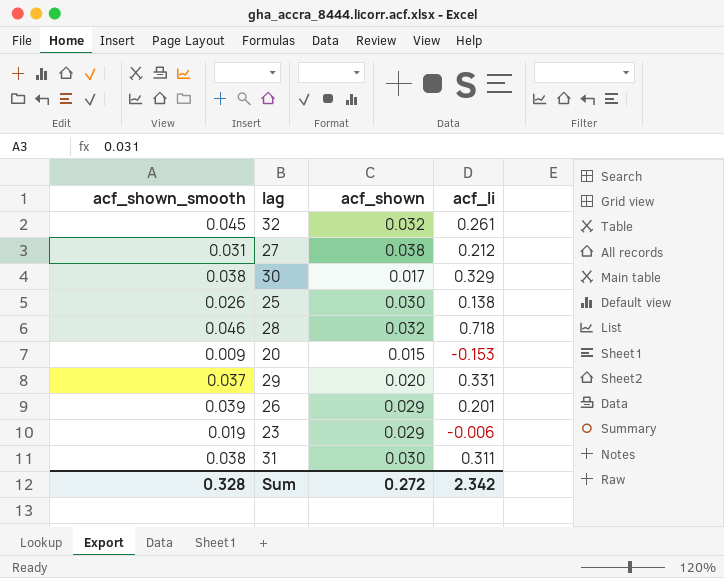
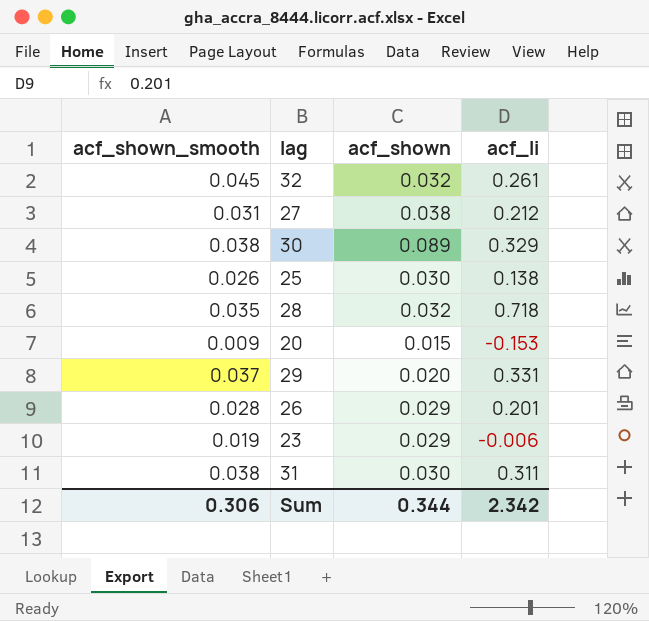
30 | acf_shown: 0.017 -> 0.089
28 | acf_shown_smooth: 0.046 -> 0.035
26 | acf_shown_smooth: 0.039 -> 0.028
Sum | acf_shown_smooth: 0.328 -> 0.306
Sum | acf_shown: 0.272 -> 0.344

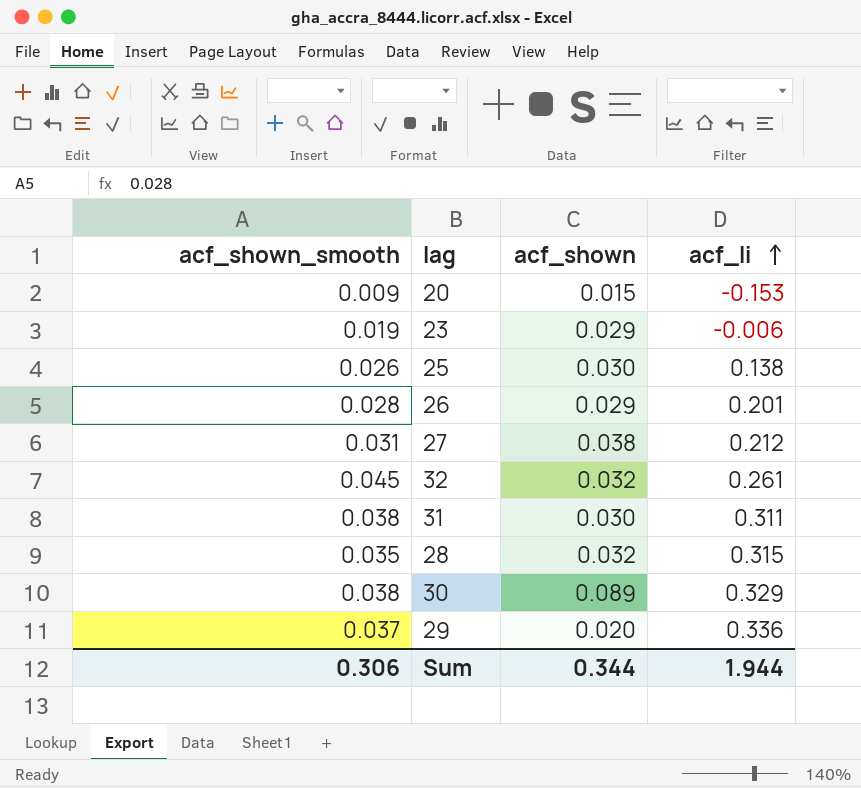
row order: none -> acf_li ascending
28 | acf_li: 0.718 -> 0.315
29 | acf_li: 0.331 -> 0.336
Sum | acf_li: 2.342 -> 1.944

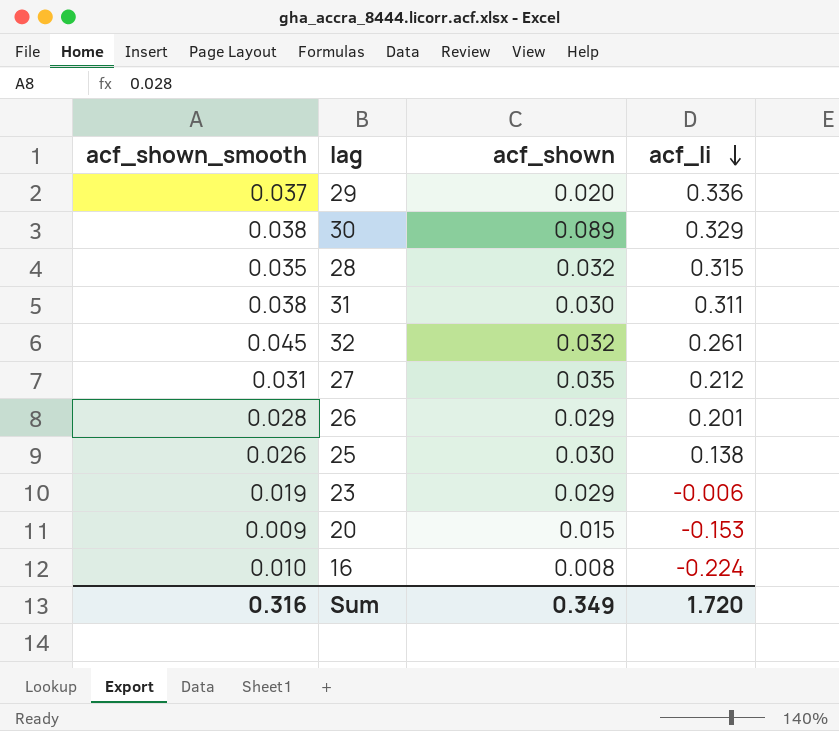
row order: acf_li ascending -> acf_li descending
27 | acf_shown: 0.038 -> 0.035
row 16: none -> 0.010 | 0.008 | -0.224
Sum | acf_shown_smooth: 0.306 -> 0.316
Sum | acf_shown: 0.344 -> 0.349
Sum | acf_li: 1.944 -> 1.720

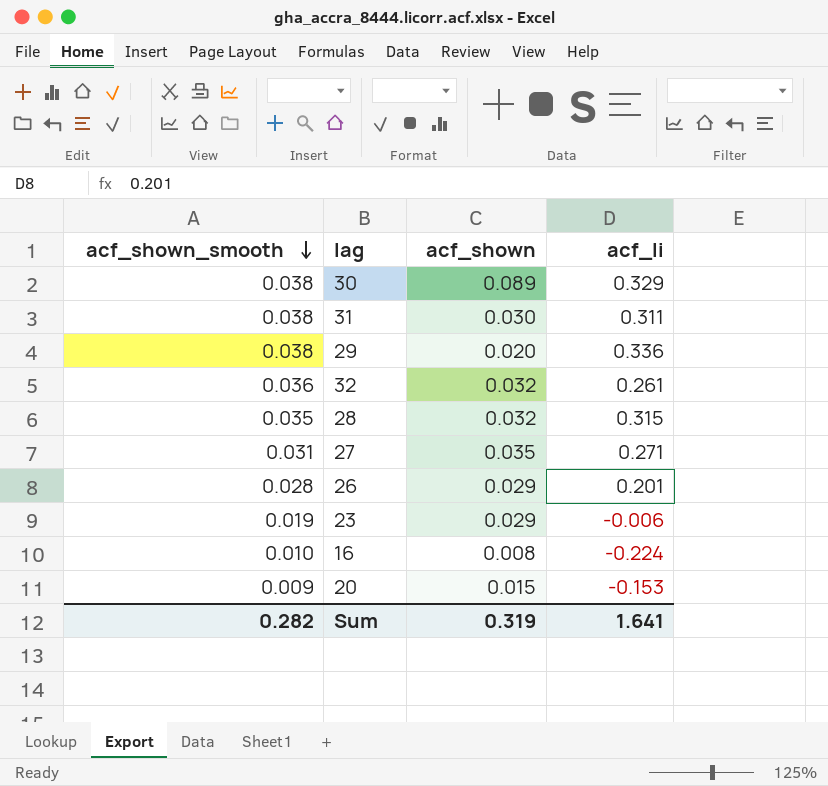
row order: acf_li descending -> acf_shown_smooth descending
row 25: 0.026 | 0.030 | 0.138 -> none
29 | acf_shown_smooth: 0.037 -> 0.038
32 | acf_shown_smooth: 0.045 -> 0.036
27 | acf_li: 0.212 -> 0.271
Sum | acf_shown_smooth: 0.316 -> 0.282
Sum | acf_shown: 0.349 -> 0.319
Sum | acf_li: 1.720 -> 1.641

